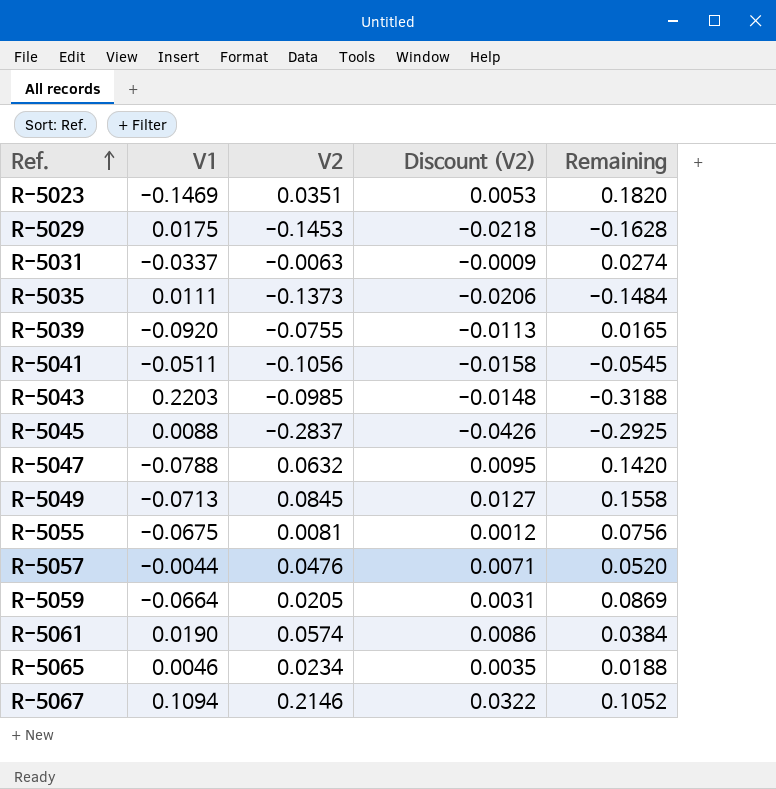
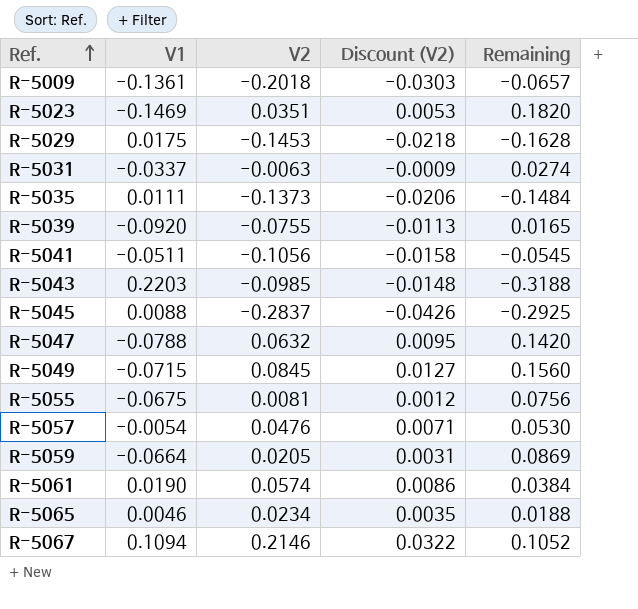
row R-5009: none -> -0.1361 | -0.2018 | -0.0303 | -0.0657
R-5049 | V1: -0.0713 -> -0.0715
R-5049 | Remaining: 0.1558 -> 0.1560
R-5057 | V1: -0.0044 -> -0.0054
R-5057 | Remaining: 0.0520 -> 0.0530

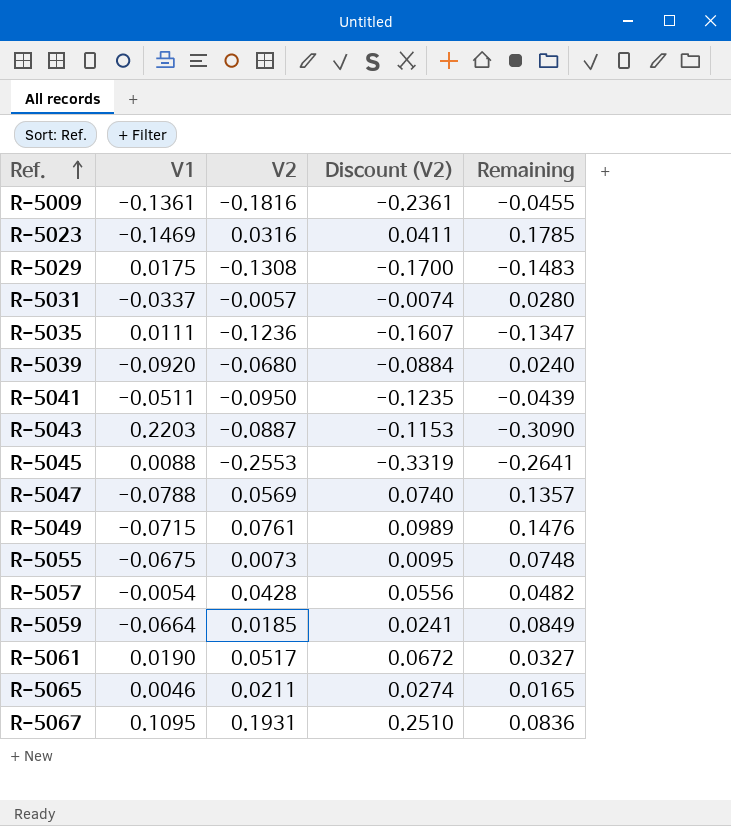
column Discount (V2) | formula: [V2] * 0.15 -> [V2] * 1.3
R-5009 | V2: -0.2018 -> -0.1816
R-5009 | Remaining: -0.0657 -> -0.0455
R-5023 | V2: 0.0351 -> 0.0316
R-5023 | Remaining: 0.1820 -> 0.1785
R-5029 | V2: -0.1453 -> -0.1308
R-5029 | Remaining: -0.1628 -> -0.1483
R-5031 | V2: -0.0063 -> -0.0057
R-5031 | Remaining: 0.0274 -> 0.0280
R-5035 | V2: -0.1373 -> -0.1236
R-5035 | Remaining: -0.1484 -> -0.1347
R-5039 | V2: -0.0755 -> -0.0680
R-5039 | Remaining: 0.0165 -> 0.0240
R-5041 | V2: -0.1056 -> -0.0950
R-5041 | Remaining: -0.0545 -> -0.0439
R-5043 | V2: -0.0985 -> -0.0887
R-5043 | Remaining: -0.3188 -> -0.3090
R-5045 | V2: -0.2837 -> -0.2553
R-5045 | Remaining: -0.2925 -> -0.2641
R-5047 | V2: 0.0632 -> 0.0569
R-5047 | Remaining: 0.1420 -> 0.1357
R-5049 | V2: 0.0845 -> 0.0761
R-5049 | Remaining: 0.1560 -> 0.1476
R-5055 | V2: 0.0081 -> 0.0073
R-5055 | Remaining: 0.0756 -> 0.0748
R-5057 | V2: 0.0476 -> 0.0428
R-5057 | Remaining: 0.0530 -> 0.0482
R-5059 | V2: 0.0205 -> 0.0185
R-5059 | Remaining: 0.0869 -> 0.0849
R-5061 | V2: 0.0574 -> 0.0517
R-5061 | Remaining: 0.0384 -> 0.0327
R-5065 | V2: 0.0234 -> 0.0211
R-5065 | Remaining: 0.0188 -> 0.0165
R-5067 | V1: 0.1094 -> 0.1095
R-5067 | V2: 0.2146 -> 0.1931
R-5067 | Remaining: 0.1052 -> 0.0836

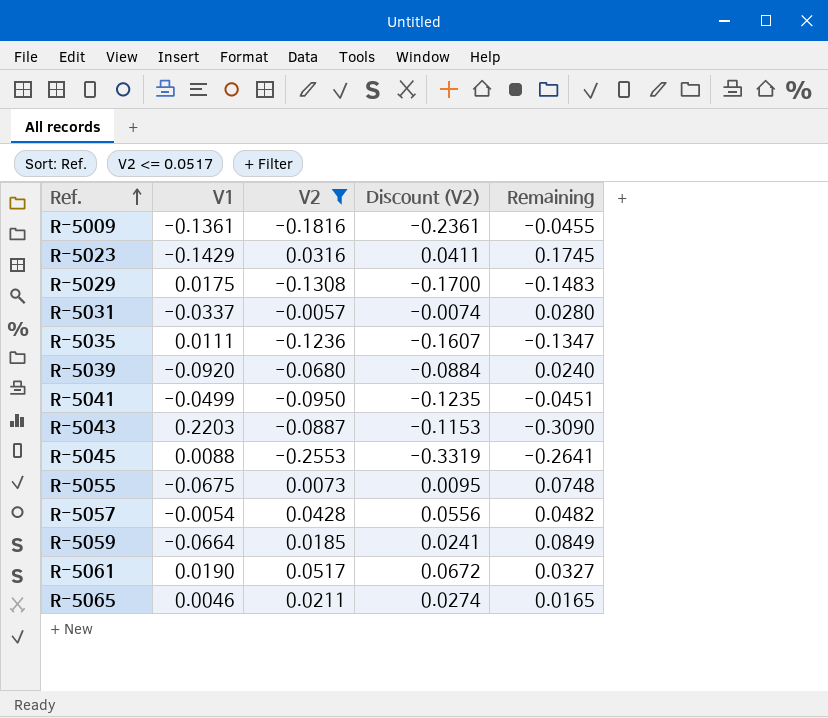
filter: none -> V2 <= 0.0517
R-5023 | V1: -0.1469 -> -0.1429
R-5023 | Remaining: 0.1785 -> 0.1745
R-5041 | V1: -0.0511 -> -0.0499
R-5041 | Remaining: -0.0439 -> -0.0451

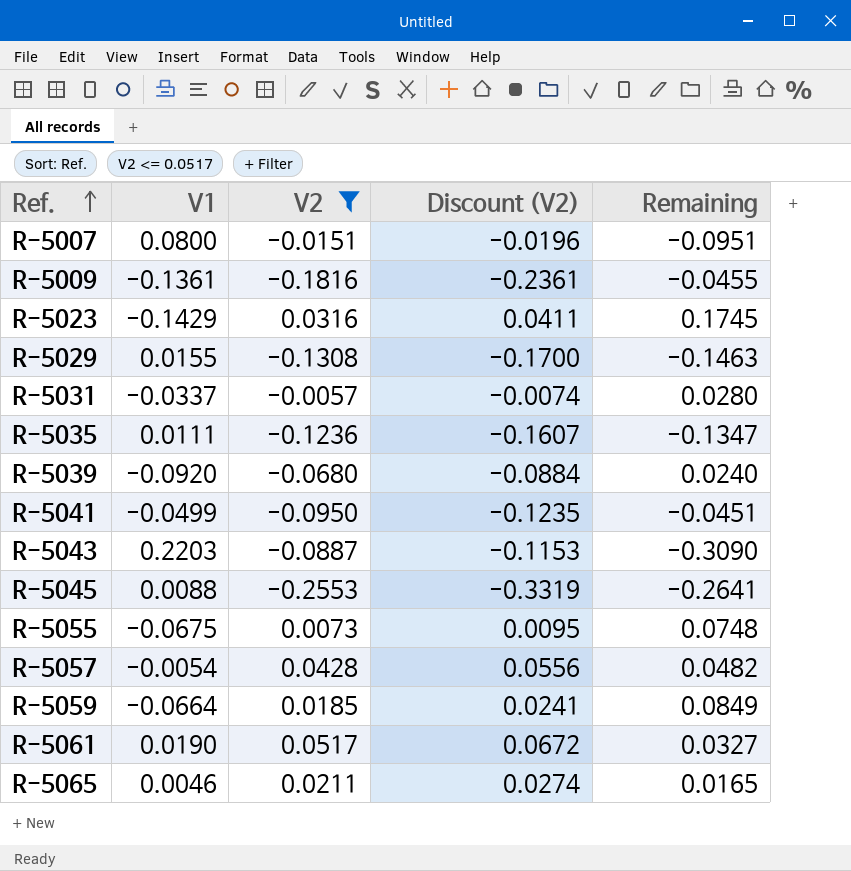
row R-5007: none -> 0.0800 | -0.0151 | -0.0196 | -0.0951
R-5029 | V1: 0.0175 -> 0.0155
R-5029 | Remaining: -0.1483 -> -0.1463

